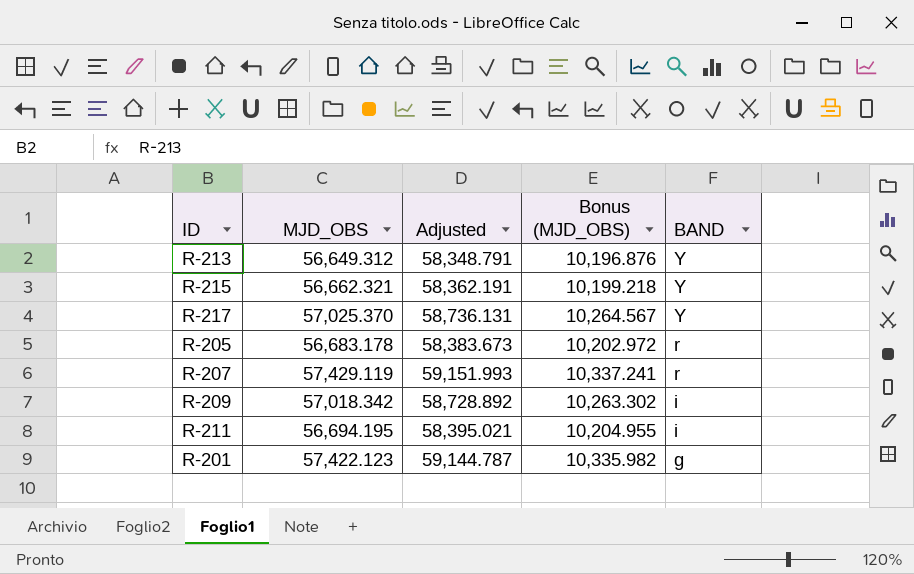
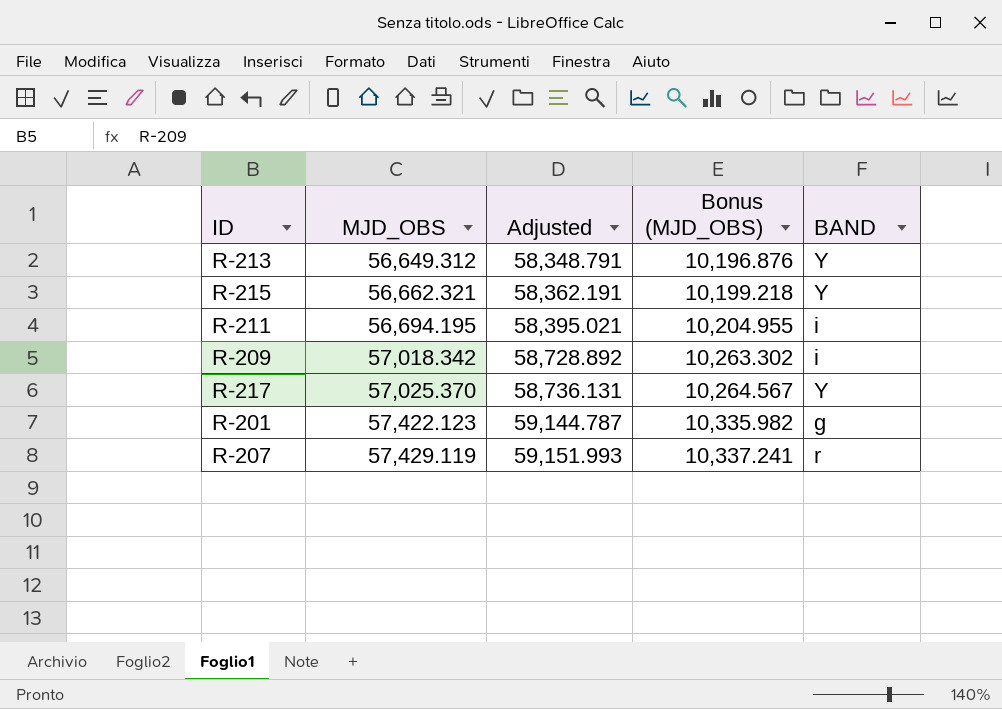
row order: BAND descending -> MJD_OBS ascending
row R-205: 56,683.178 | 58,383.673 | 10,202.972 | r -> none

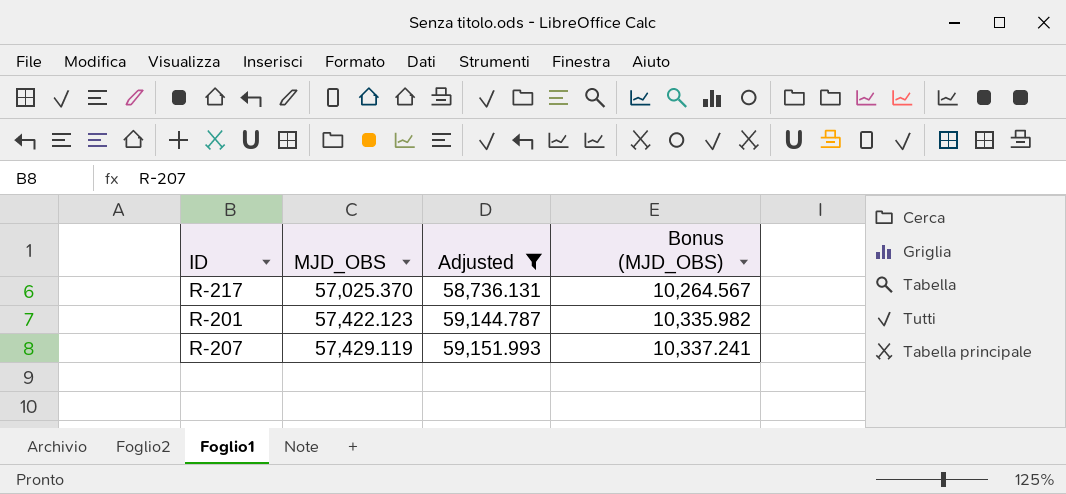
filter: none -> Adjusted >= 58,736.131
column BAND | position: 5 -> none

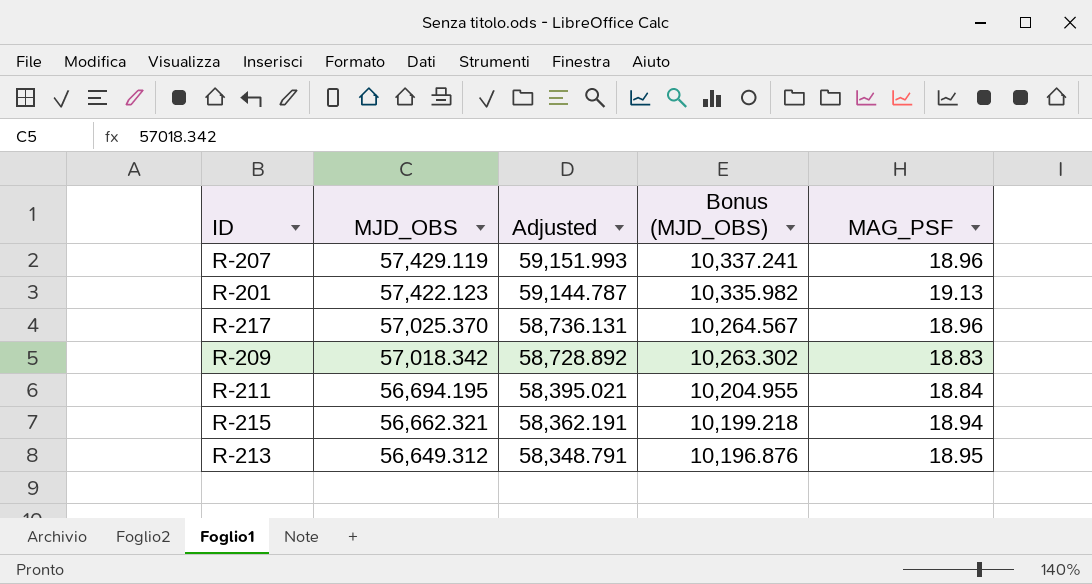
filter: Adjusted >= 58,736.131 -> none
row order: MJD_OBS ascending -> MJD_OBS descending
column MAG_PSF | position: none -> 5

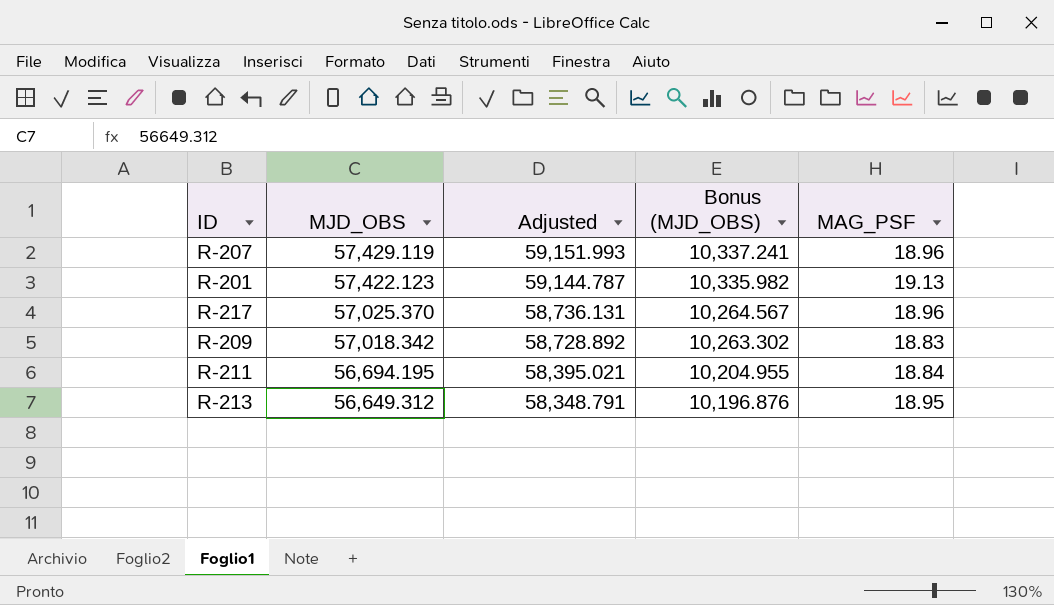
row R-215: 56,662.321 | 58,362.191 | 10,199.218 | 18.94 -> none

